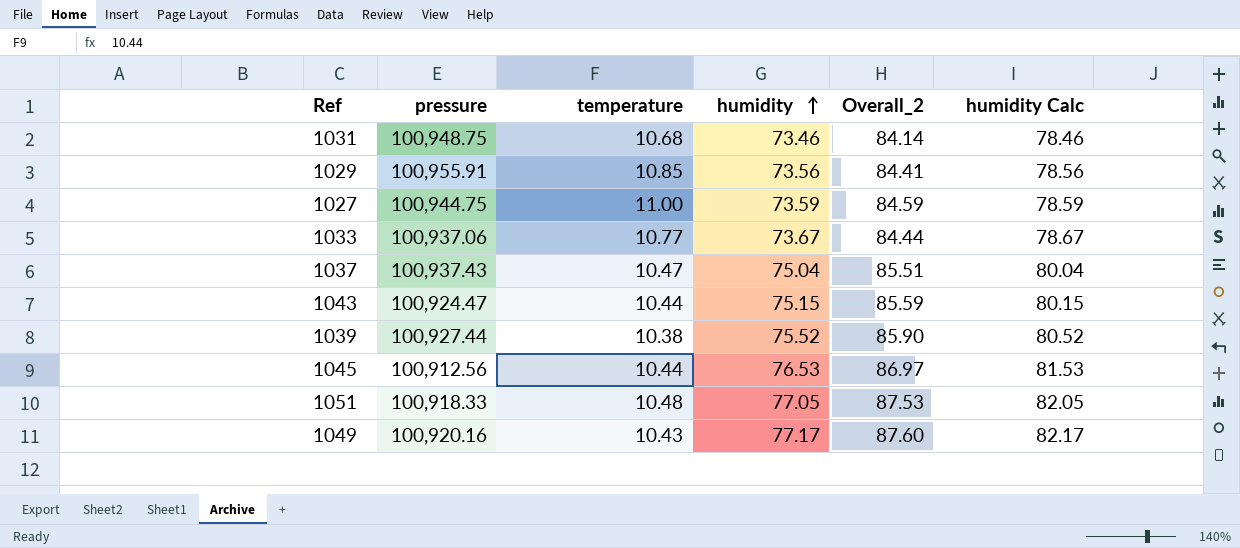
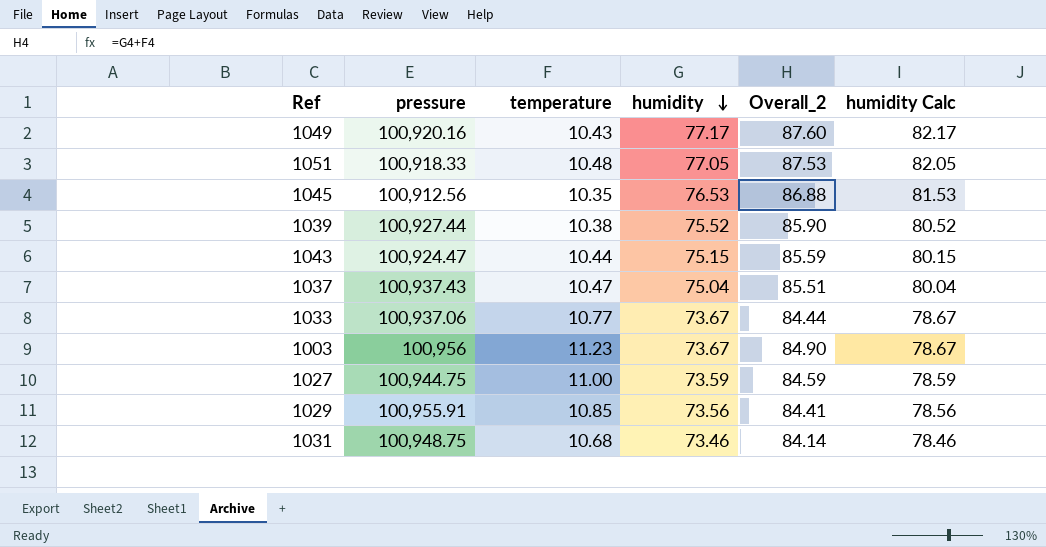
row order: humidity ascending -> humidity descending
1045 | temperature: 10.44 -> 10.35
1045 | Overall_2: 86.97 -> 86.88
row 1003: none -> 100,956 | 11.23 | 73.67 | 84.90 | 78.67

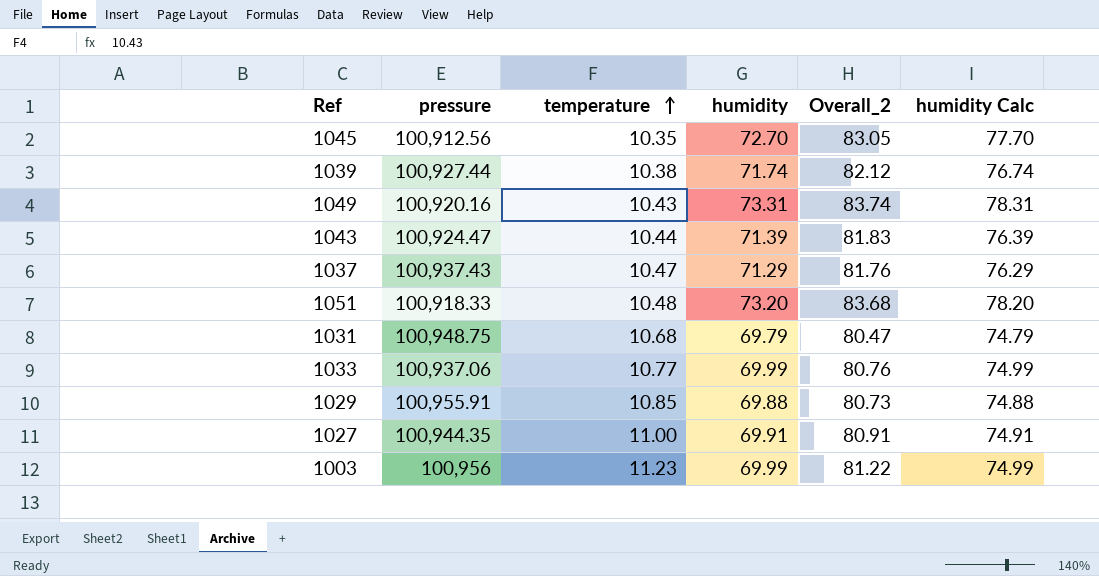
row order: humidity descending -> temperature ascending
1045 | humidity: 76.53 -> 72.70
1045 | Overall_2: 86.88 -> 83.05
1045 | humidity Calc: 81.53 -> 77.70
1039 | humidity: 75.52 -> 71.74
1039 | Overall_2: 85.90 -> 82.12
1039 | humidity Calc: 80.52 -> 76.74
1049 | humidity: 77.17 -> 73.31
1049 | Overall_2: 87.60 -> 83.74
1049 | humidity Calc: 82.17 -> 78.31
1043 | humidity: 75.15 -> 71.39
1043 | Overall_2: 85.59 -> 81.83
1043 | humidity Calc: 80.15 -> 76.39
1037 | humidity: 75.04 -> 71.29
1037 | Overall_2: 85.51 -> 81.76
1037 | humidity Calc: 80.04 -> 76.29
1051 | humidity: 77.05 -> 73.20
1051 | Overall_2: 87.53 -> 83.68
1051 | humidity Calc: 82.05 -> 78.20
1031 | humidity: 73.46 -> 69.79
1031 | Overall_2: 84.14 -> 80.47
1031 | humidity Calc: 78.46 -> 74.79
1033 | humidity: 73.67 -> 69.99
1033 | Overall_2: 84.44 -> 80.76
1033 | humidity Calc: 78.67 -> 74.99
1029 | humidity: 73.56 -> 69.88
1029 | Overall_2: 84.41 -> 80.73
1029 | humidity Calc: 78.56 -> 74.88
1027 | pressure: 100,944.75 -> 100,944.35
1027 | humidity: 73.59 -> 69.91
1027 | Overall_2: 84.59 -> 80.91
1027 | humidity Calc: 78.59 -> 74.91
1003 | humidity: 73.67 -> 69.99
1003 | Overall_2: 84.90 -> 81.22
1003 | humidity Calc: 78.67 -> 74.99

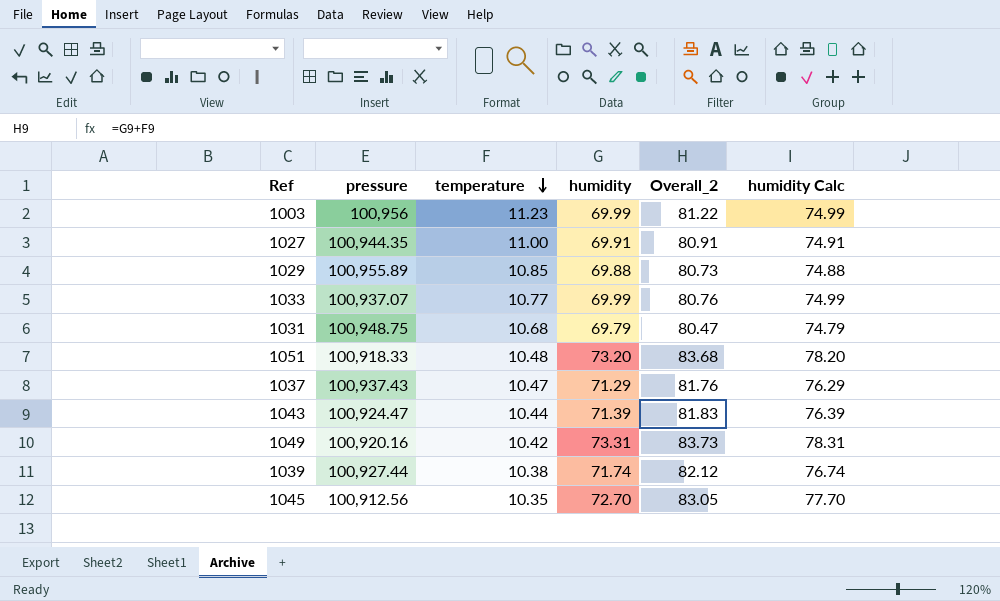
row order: temperature ascending -> temperature descending
1029 | pressure: 100,955.91 -> 100,955.89
1033 | pressure: 100,937.06 -> 100,937.07
1049 | temperature: 10.43 -> 10.42
1049 | Overall_2: 83.74 -> 83.73

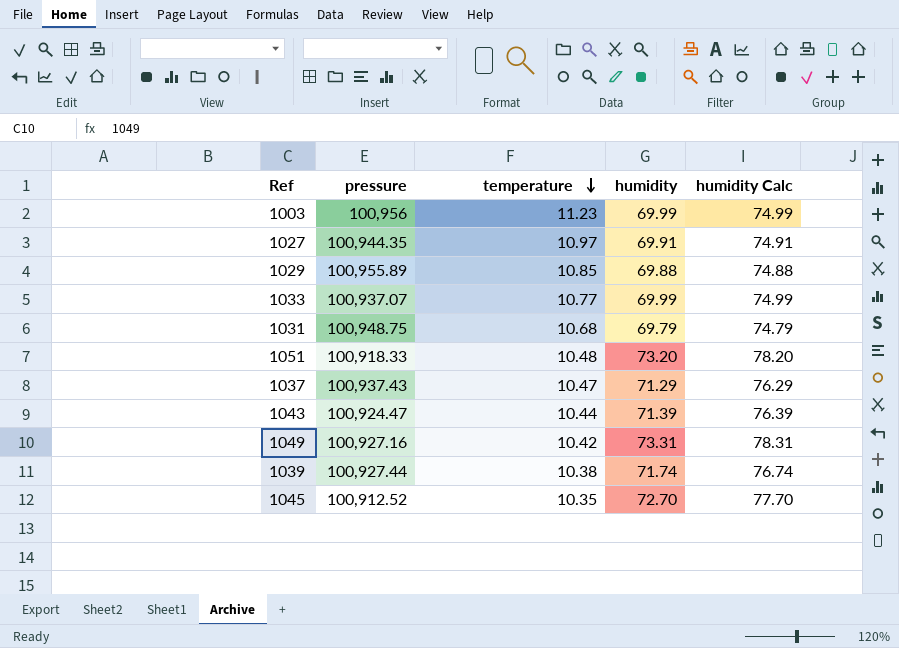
column Overall_2 | formula: [temperature] + [humidity] -> none
1027 | temperature: 11.00 -> 10.97
1049 | pressure: 100,920.16 -> 100,927.16
1045 | pressure: 100,912.56 -> 100,912.52

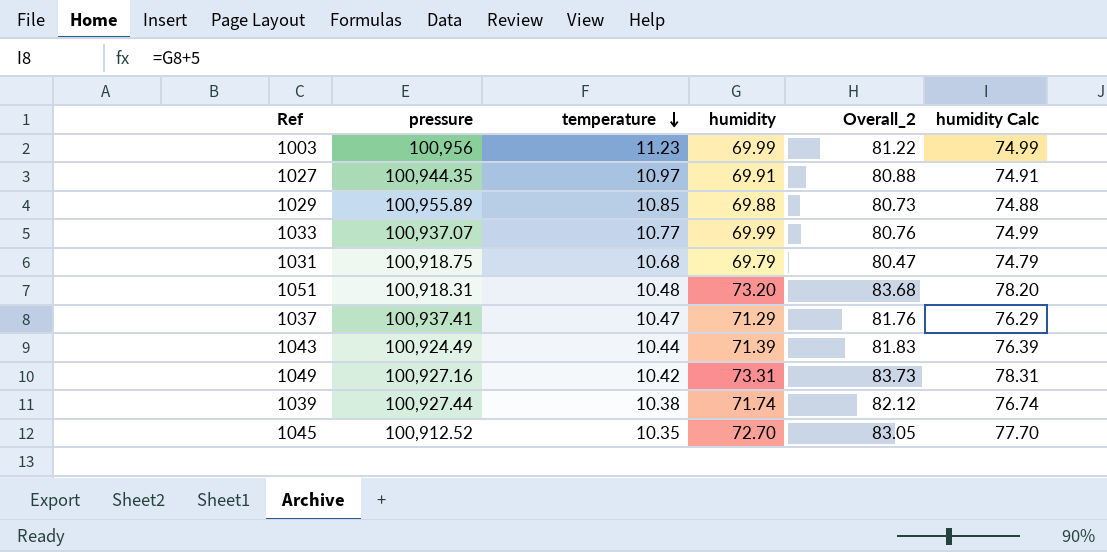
column Overall_2 | formula: none -> [temperature] + [humidity]
1031 | pressure: 100,948.75 -> 100,918.75
1051 | pressure: 100,918.33 -> 100,918.31
1037 | pressure: 100,937.43 -> 100,937.41
1043 | pressure: 100,924.47 -> 100,924.49

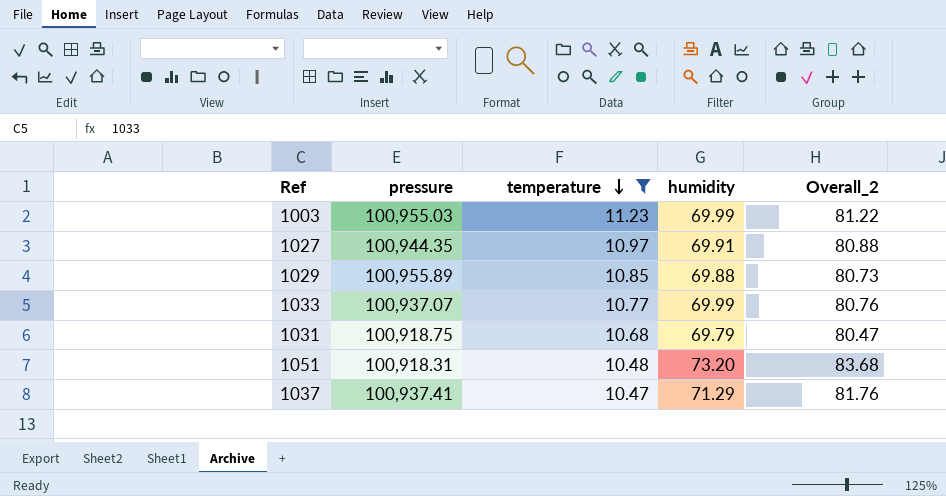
filter: none -> temperature >= 10.47
column humidity Calc | formula: [humidity] + 5 -> none
1003 | pressure: 100,956 -> 100,955.03

